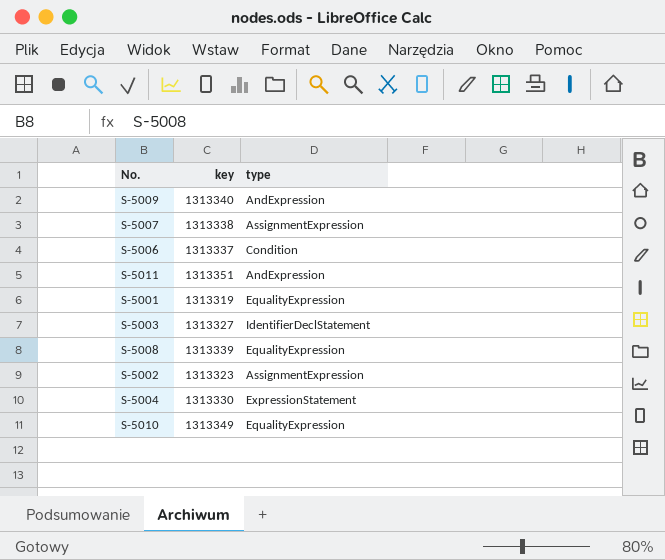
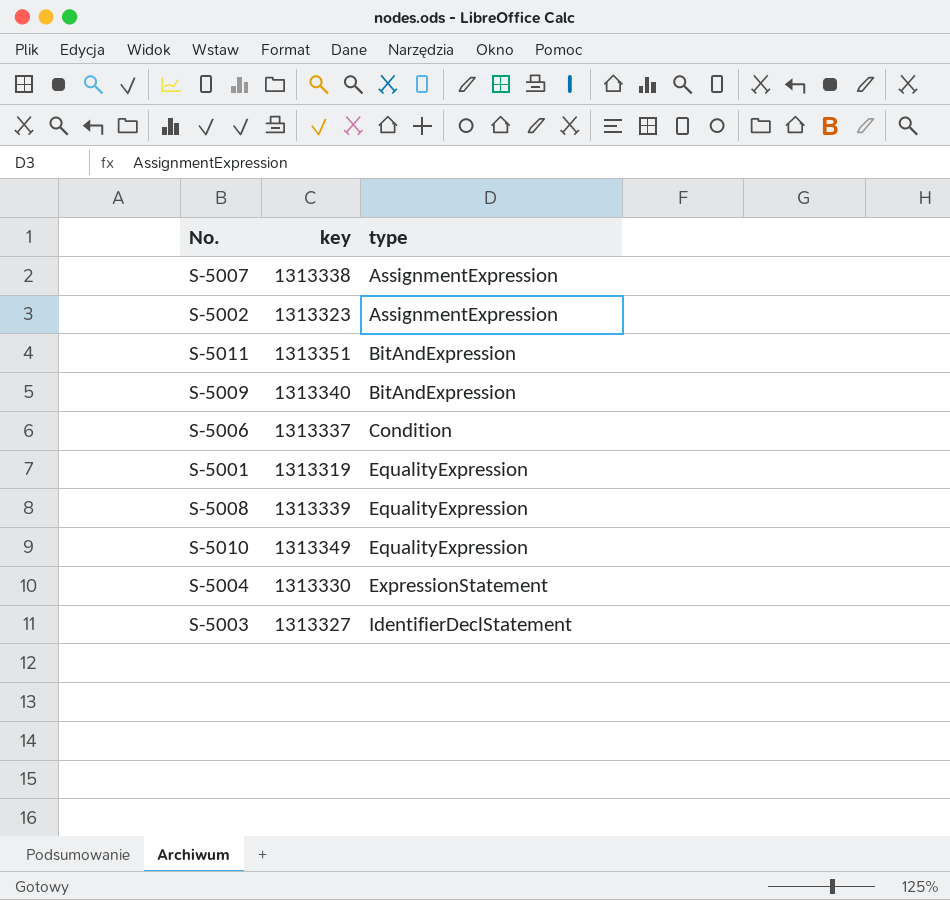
row order: none -> type ascending
S-5011 | type: AndExpression -> BitAndExpression
S-5009 | type: AndExpression -> BitAndExpression

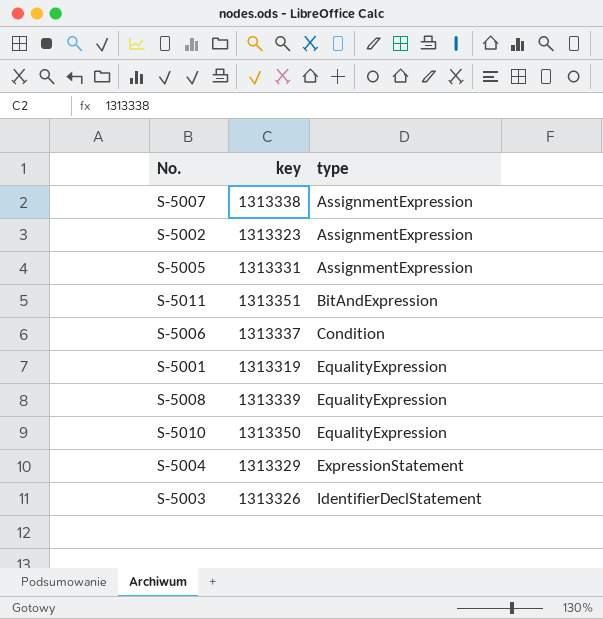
row S-5009: 1313340 | BitAndExpression -> none
row S-5005: none -> 1313331 | AssignmentExpression
S-5010 | key: 1313349 -> 1313350
S-5004 | key: 1313330 -> 1313329
S-5003 | key: 1313327 -> 1313326

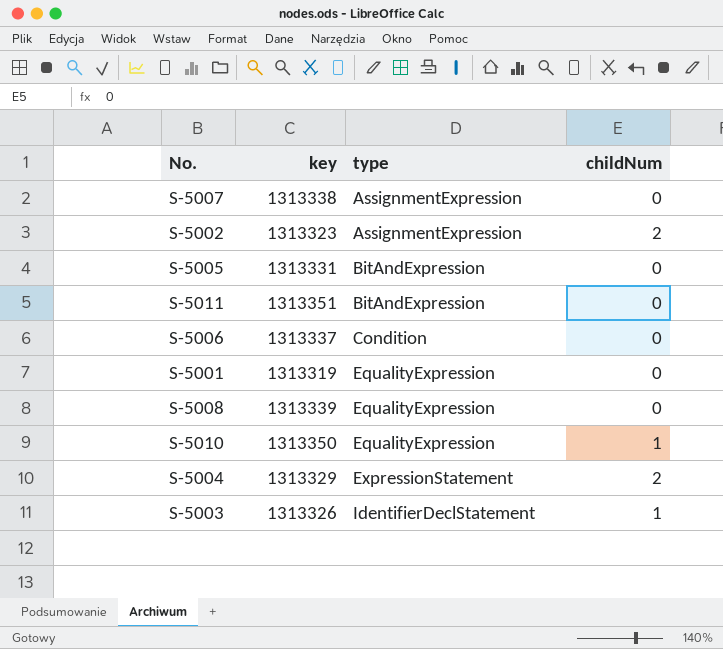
column childNum | position: none -> 4
S-5005 | type: AssignmentExpression -> BitAndExpression

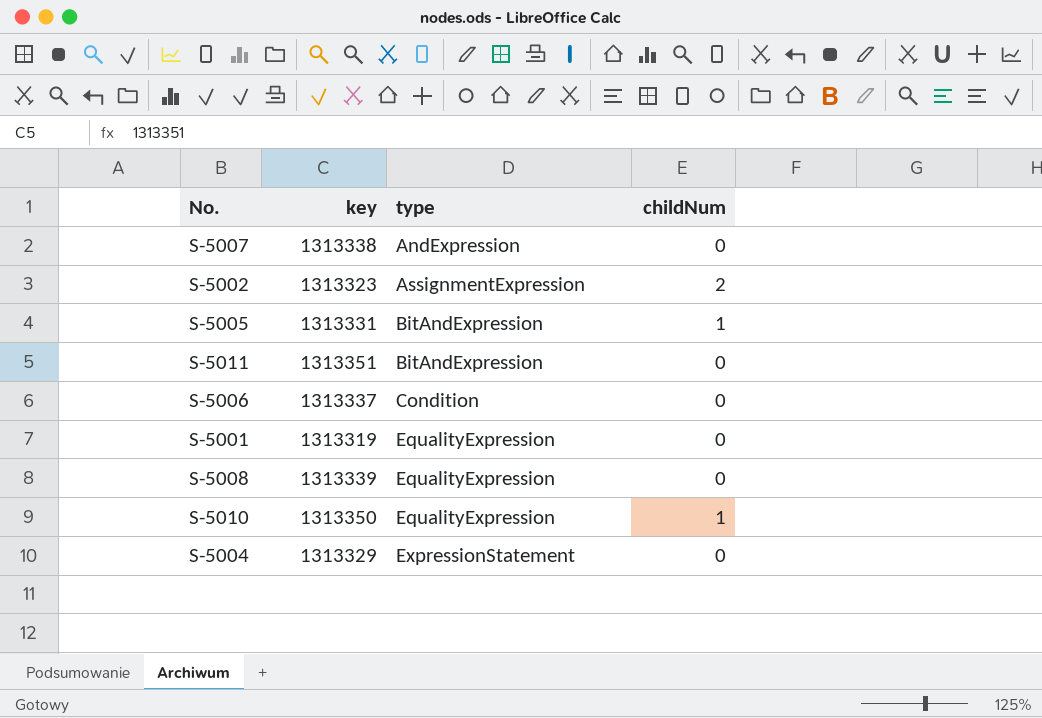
row S-5003: 1313326 | IdentifierDeclStatement | 1 -> none
S-5007 | type: AssignmentExpression -> AndExpression
S-5005 | childNum: 0 -> 1
S-5004 | childNum: 2 -> 0

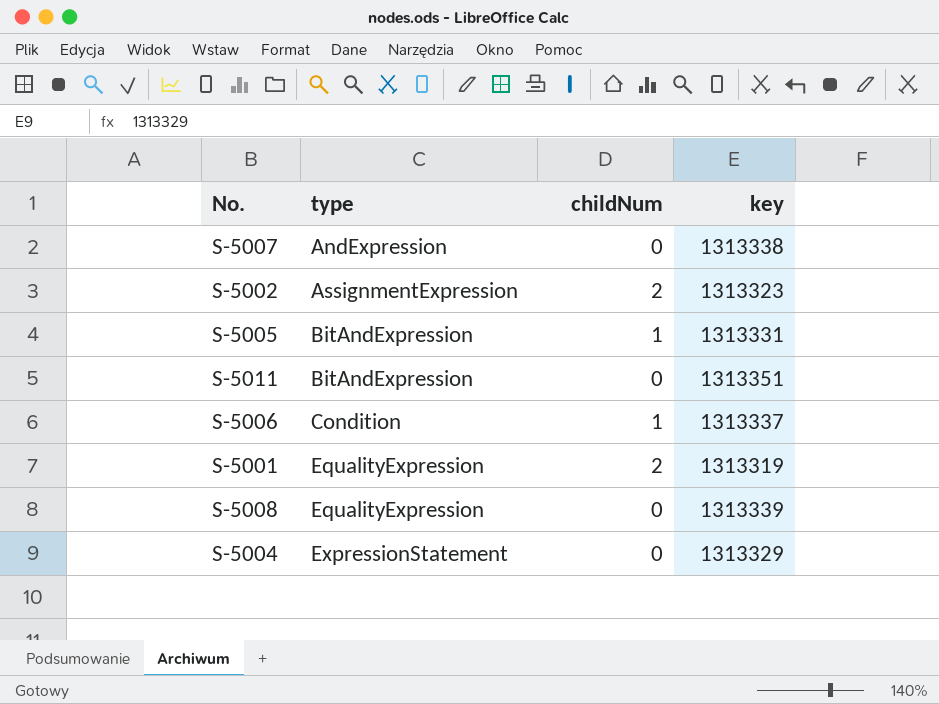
column key | position: 2 -> 4
row S-5010: 1313350 | EqualityExpression | 1 -> none
S-5006 | childNum: 0 -> 1
S-5001 | childNum: 0 -> 2

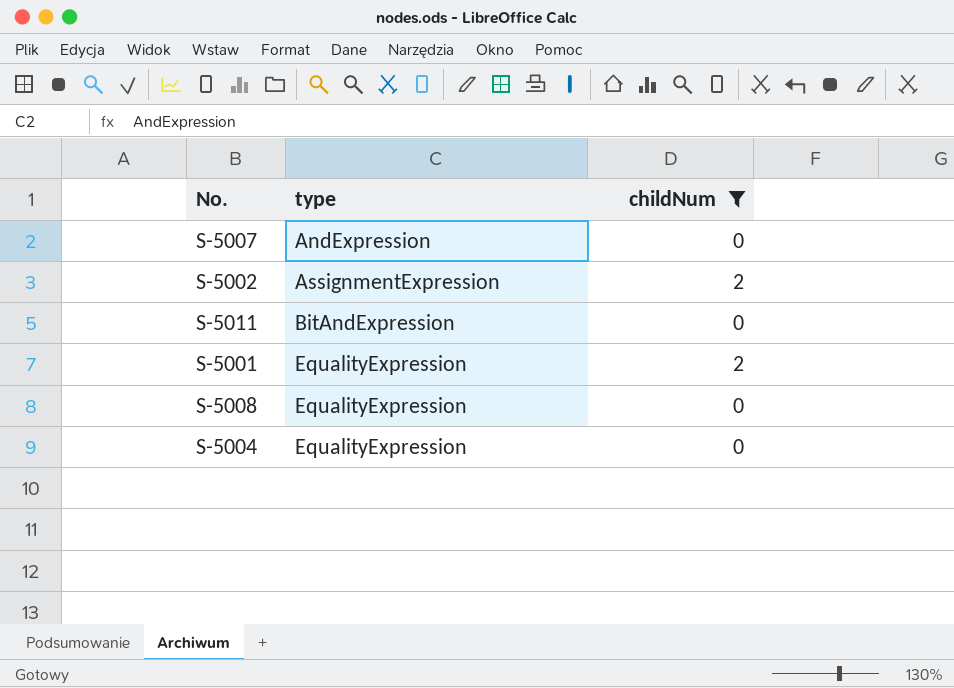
filter: none -> childNum != 1
column key | position: 4 -> none
S-5004 | type: ExpressionStatement -> EqualityExpression

